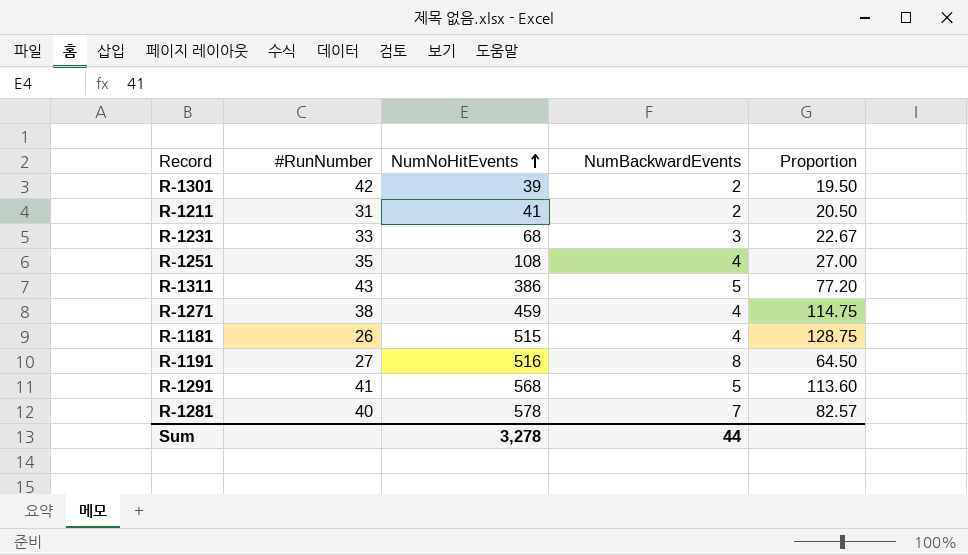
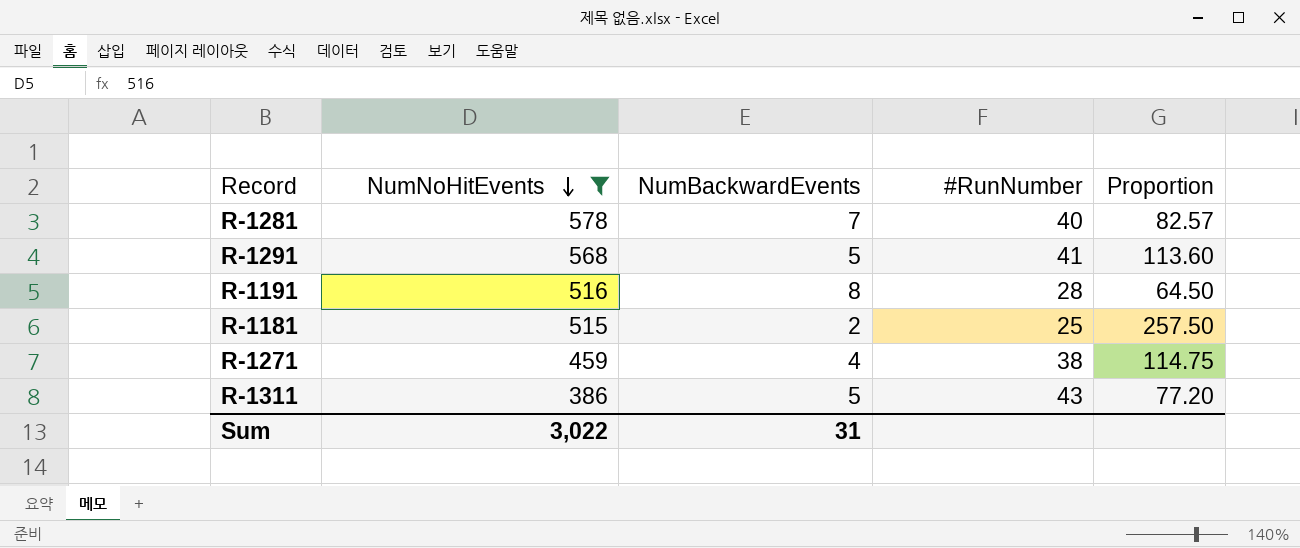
filter: none -> NumNoHitEvents >= 386
row order: NumNoHitEvents ascending -> NumNoHitEvents descending
column #RunNumber | position: 2 -> 4
R-1191 | #RunNumber: 27 -> 28
R-1181 | NumBackwardEvents: 4 -> 2
R-1181 | #RunNumber: 26 -> 25
R-1181 | Proportion: 128.75 -> 257.50
Sum | NumNoHitEvents: 3,278 -> 3,022
Sum | NumBackwardEvents: 44 -> 31

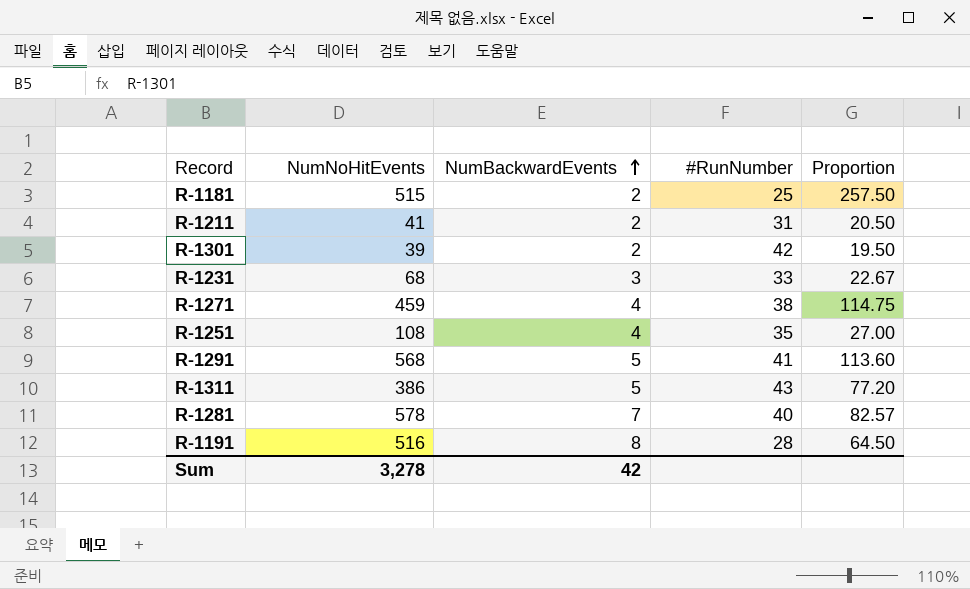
filter: NumNoHitEvents >= 386 -> none
row order: NumNoHitEvents descending -> NumBackwardEvents ascending
Sum | NumNoHitEvents: 3,022 -> 3,278
Sum | NumBackwardEvents: 31 -> 42

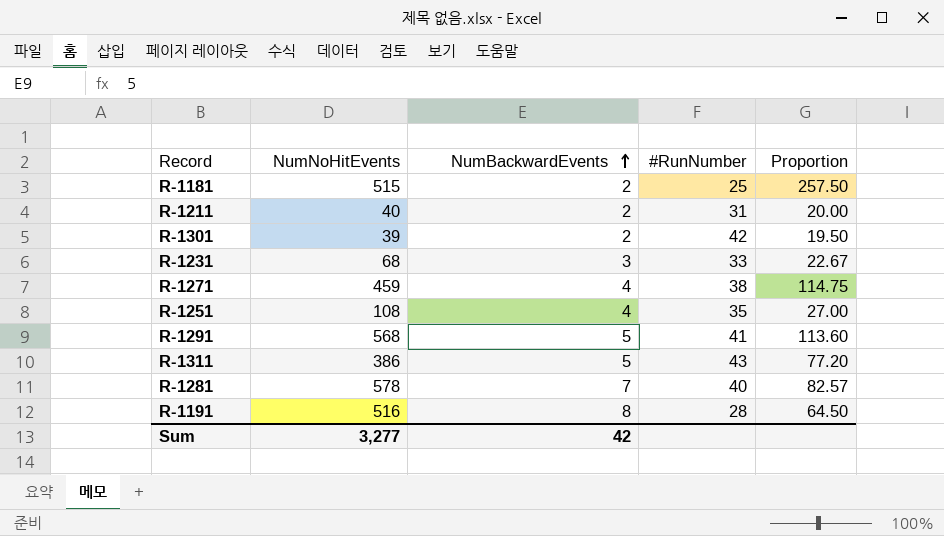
R-1211 | NumNoHitEvents: 41 -> 40
R-1211 | Proportion: 20.50 -> 20.00
Sum | NumNoHitEvents: 3,278 -> 3,277

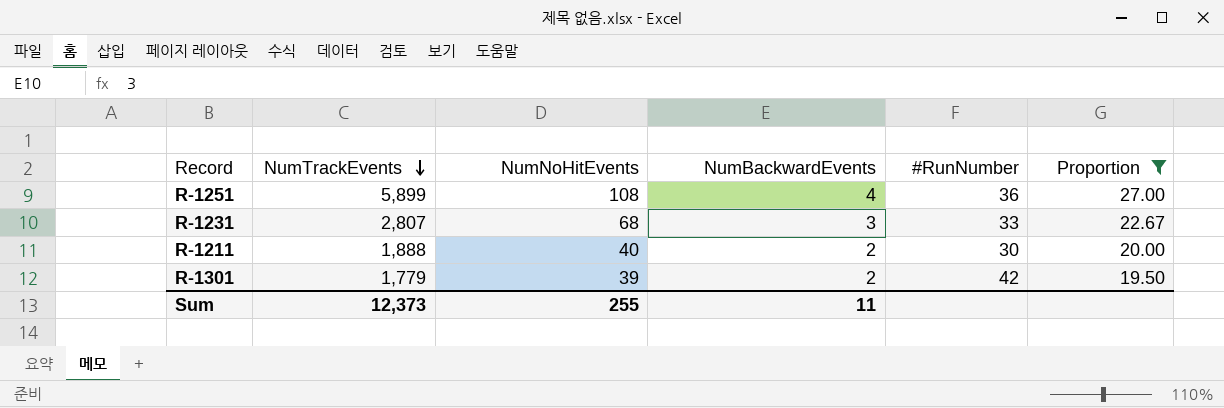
filter: none -> Proportion <= 27.00
row order: NumBackwardEvents ascending -> NumTrackEvents descending
column NumTrackEvents | position: none -> 2
R-1251 | #RunNumber: 35 -> 36
R-1211 | #RunNumber: 31 -> 30
Sum | NumNoHitEvents: 3,277 -> 255
Sum | NumBackwardEvents: 42 -> 11

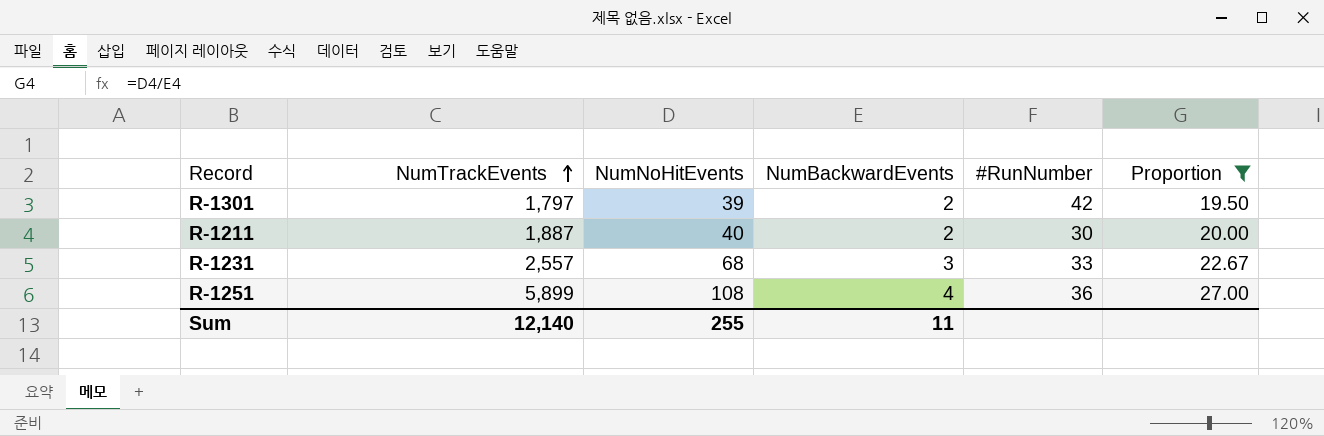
row order: NumTrackEvents descending -> NumTrackEvents ascending
R-1301 | NumTrackEvents: 1,779 -> 1,797
R-1211 | NumTrackEvents: 1,888 -> 1,887
R-1231 | NumTrackEvents: 2,807 -> 2,557
Sum | NumTrackEvents: 12,373 -> 12,140

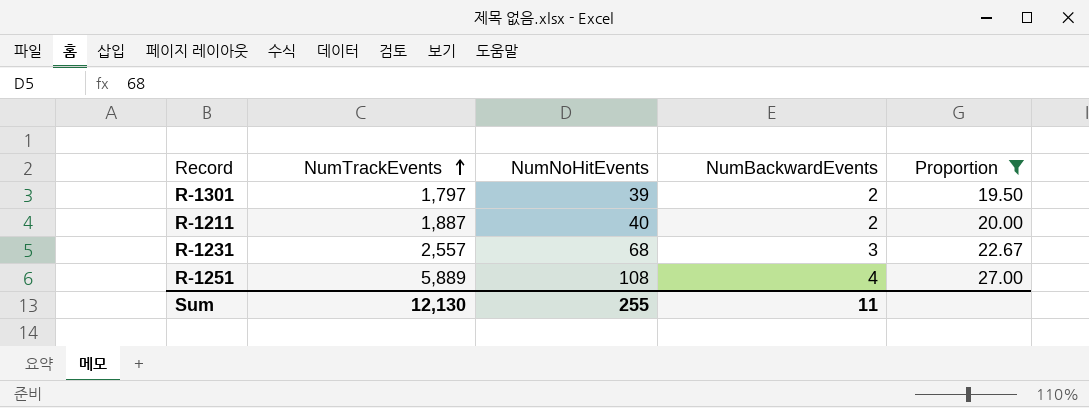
column #RunNumber | position: 5 -> none
R-1251 | NumTrackEvents: 5,899 -> 5,889
Sum | NumTrackEvents: 12,140 -> 12,130

